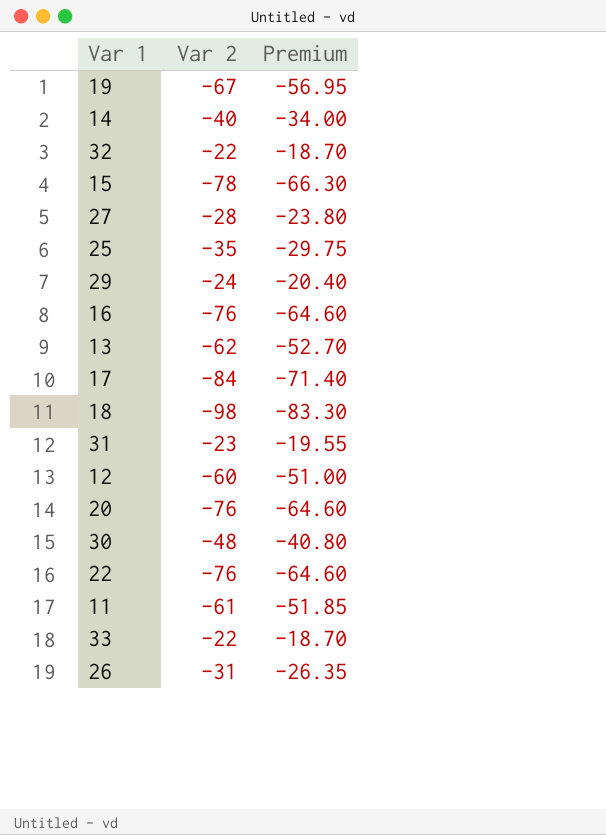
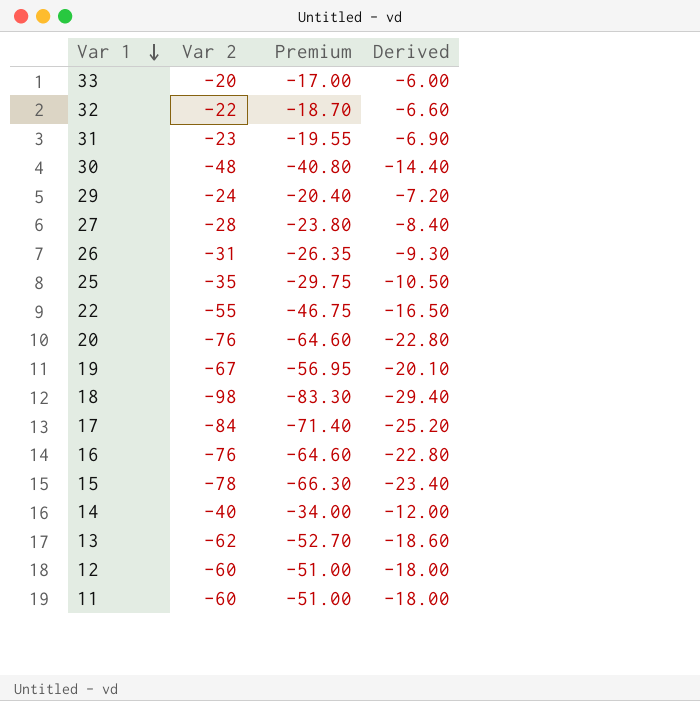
row order: none -> Var 1 descending
column Derived | formula: none -> [Var 2] * 0.3
33 | Var 2: -22 -> -20
33 | Premium: -18.70 -> -17.00
22 | Var 2: -76 -> -55
22 | Premium: -64.60 -> -46.75
11 | Var 2: -61 -> -60
11 | Premium: -51.85 -> -51.00

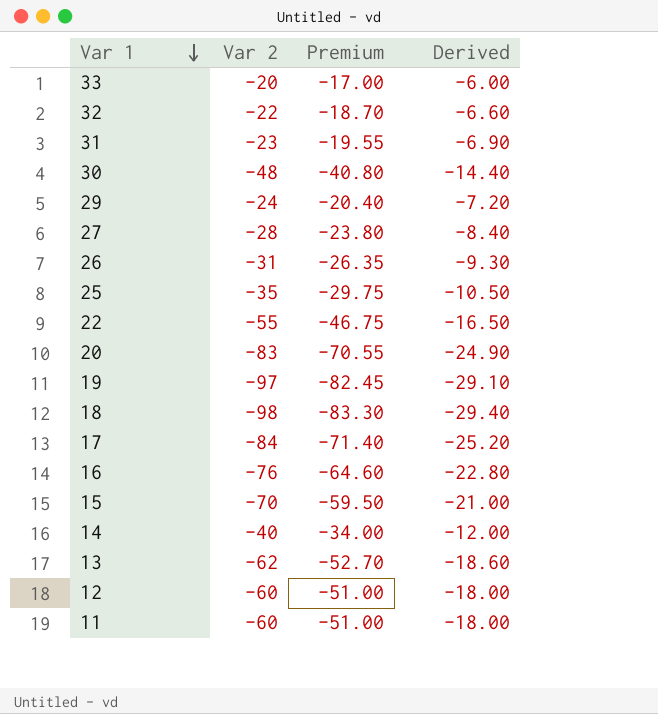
20 | Var 2: -76 -> -83
20 | Premium: -64.60 -> -70.55
20 | Derived: -22.80 -> -24.90
19 | Var 2: -67 -> -97
19 | Premium: -56.95 -> -82.45
19 | Derived: -20.10 -> -29.10
15 | Var 2: -78 -> -70
15 | Premium: -66.30 -> -59.50
15 | Derived: -23.40 -> -21.00

